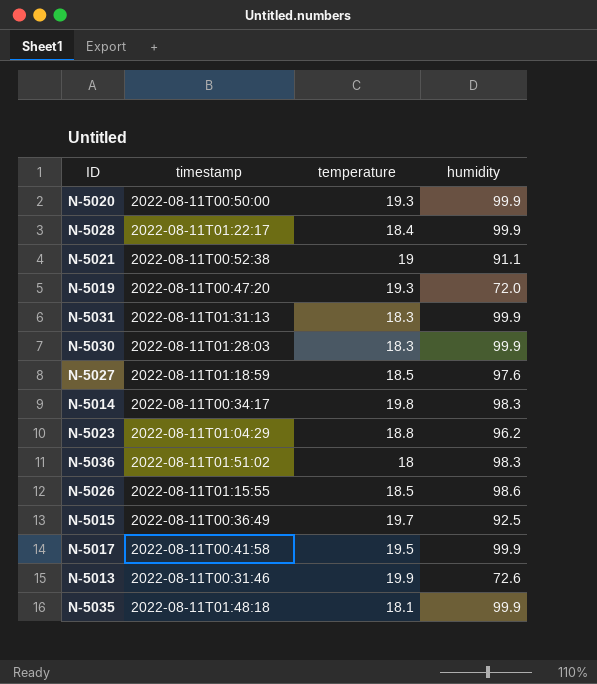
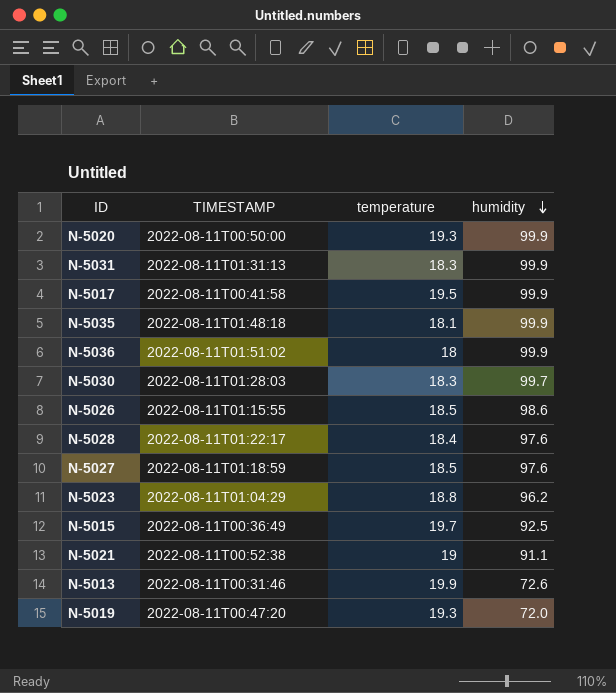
row order: none -> humidity descending
column name: timestamp -> TIMESTAMP
row N-5014: 2022-08-11T00:34:17 | 19.8 | 98.3 -> none
N-5036 | humidity: 98.3 -> 99.9
N-5030 | humidity: 99.9 -> 99.7
N-5028 | humidity: 99.9 -> 97.6

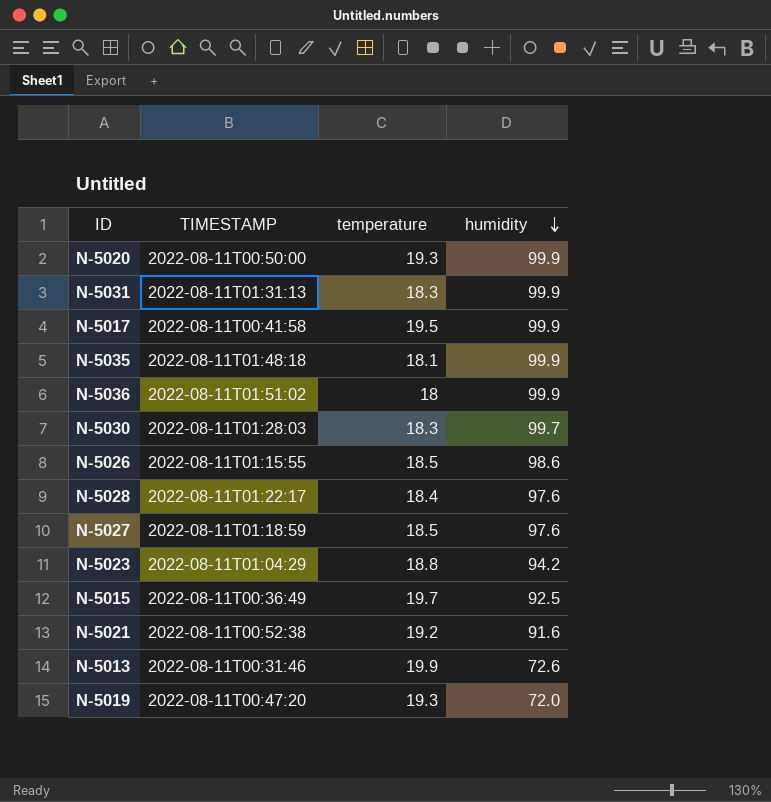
N-5023 | humidity: 96.2 -> 94.2
N-5021 | temperature: 19 -> 19.2
N-5021 | humidity: 91.1 -> 91.6

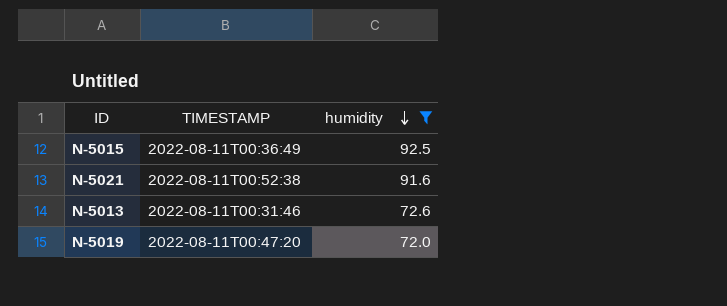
filter: none -> humidity <= 92.5
column temperature | position: 3 -> none

